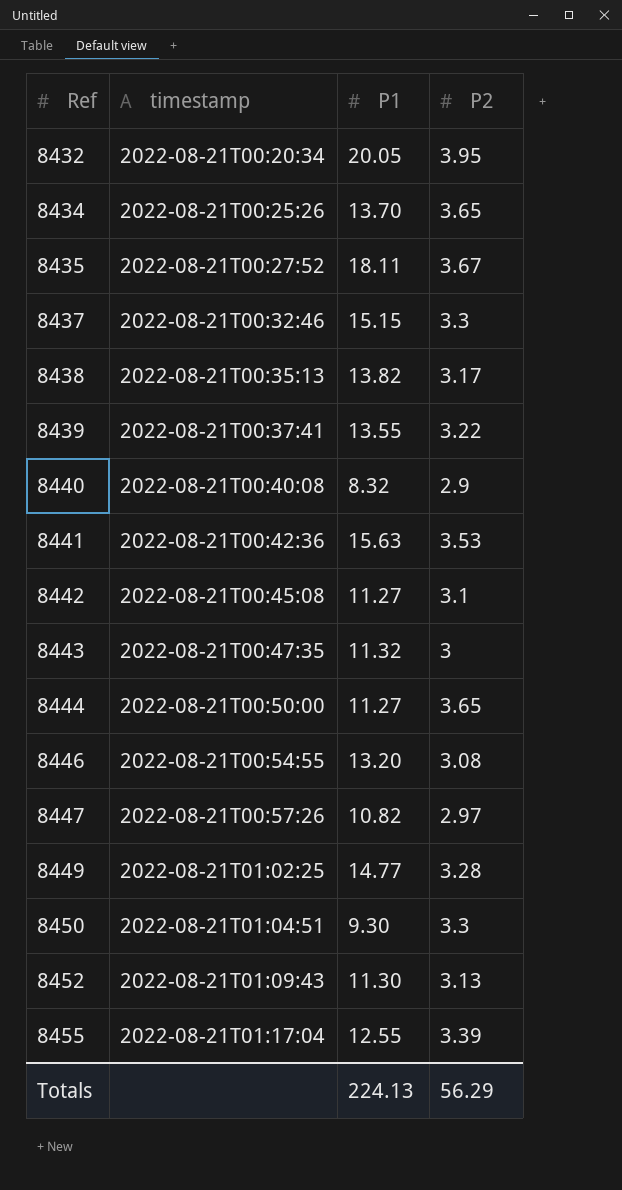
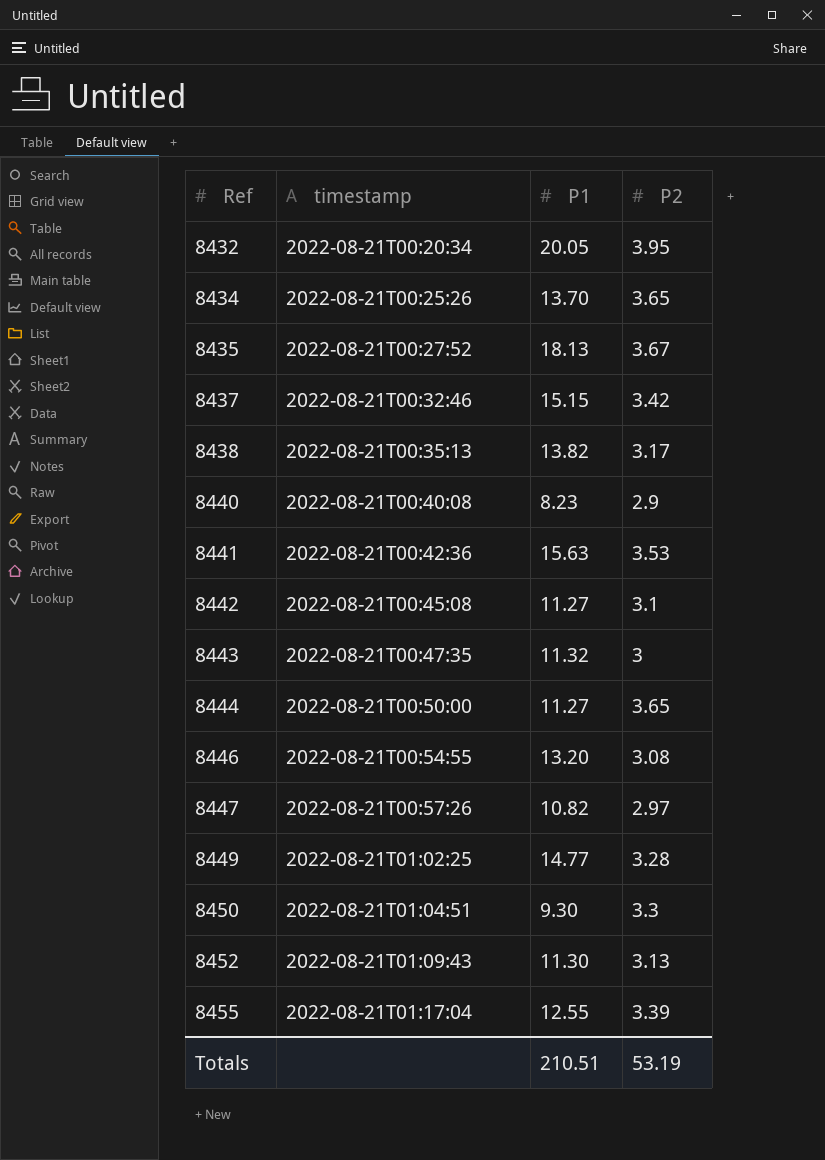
row 8439: 2022-08-21T00:37:41 | 13.55 | 3.22 -> none
8435 | P1: 18.11 -> 18.13
8437 | P2: 3.3 -> 3.42
8440 | P1: 8.32 -> 8.23
Totals | P1: 224.13 -> 210.51
Totals | P2: 56.29 -> 53.19

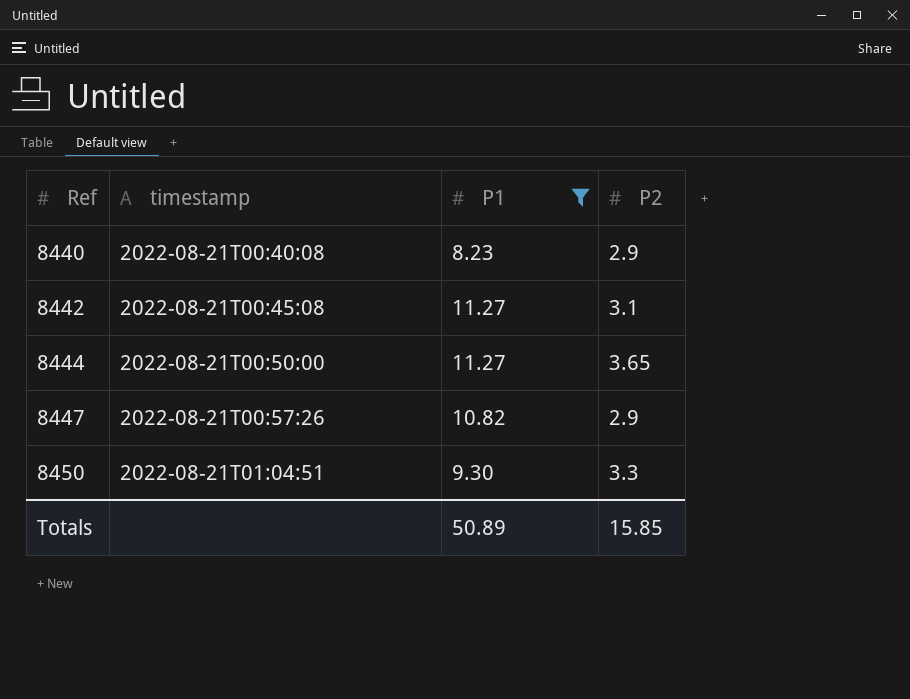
filter: none -> P1 <= 11.27
8447 | P2: 2.97 -> 2.9
Totals | P1: 210.51 -> 50.89
Totals | P2: 53.19 -> 15.85

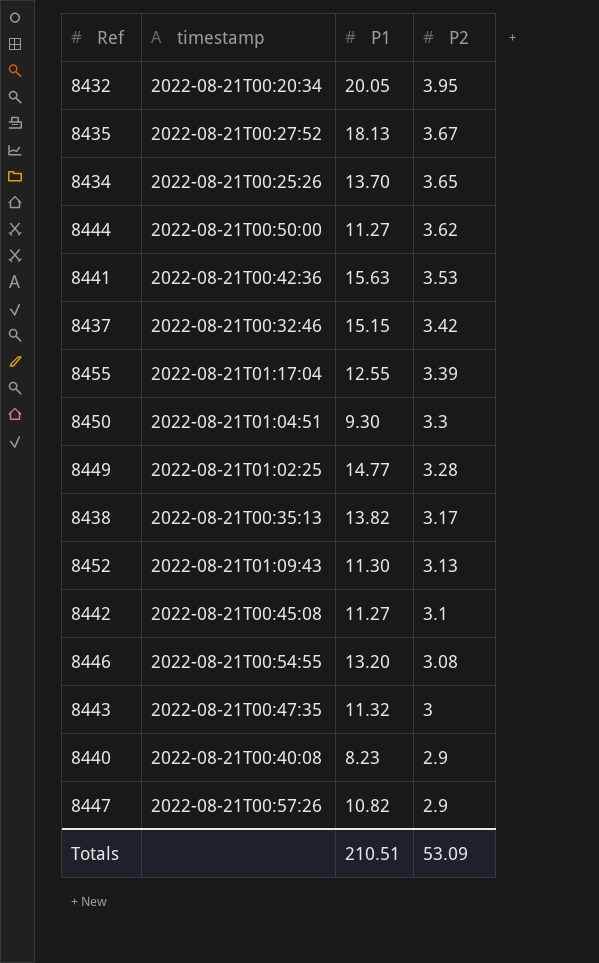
filter: P1 <= 11.27 -> none
row order: Ref ascending -> P2 descending
8444 | P2: 3.65 -> 3.62
Totals | P1: 50.89 -> 210.51
Totals | P2: 15.85 -> 53.09

